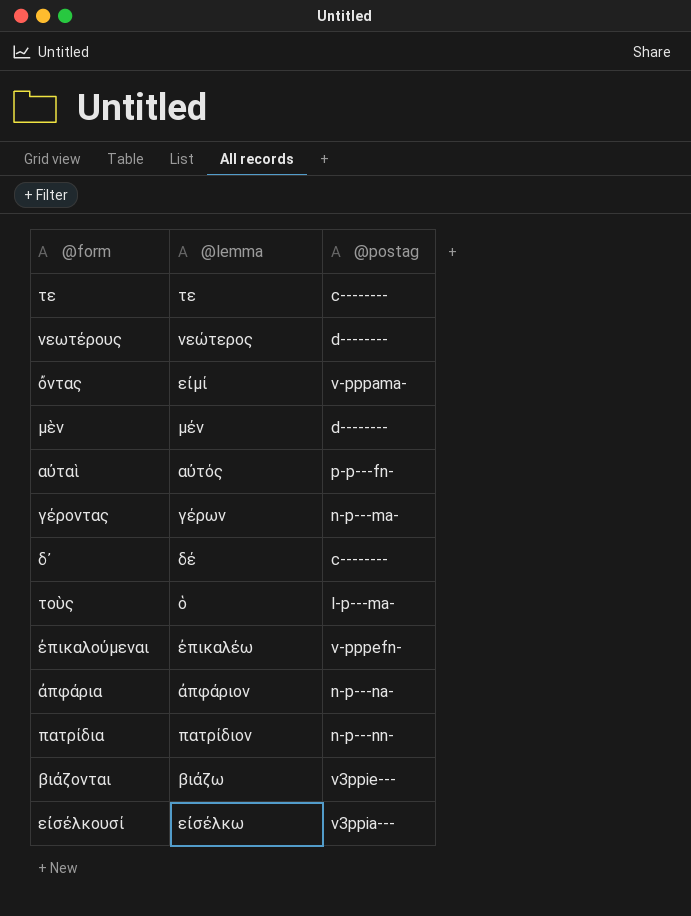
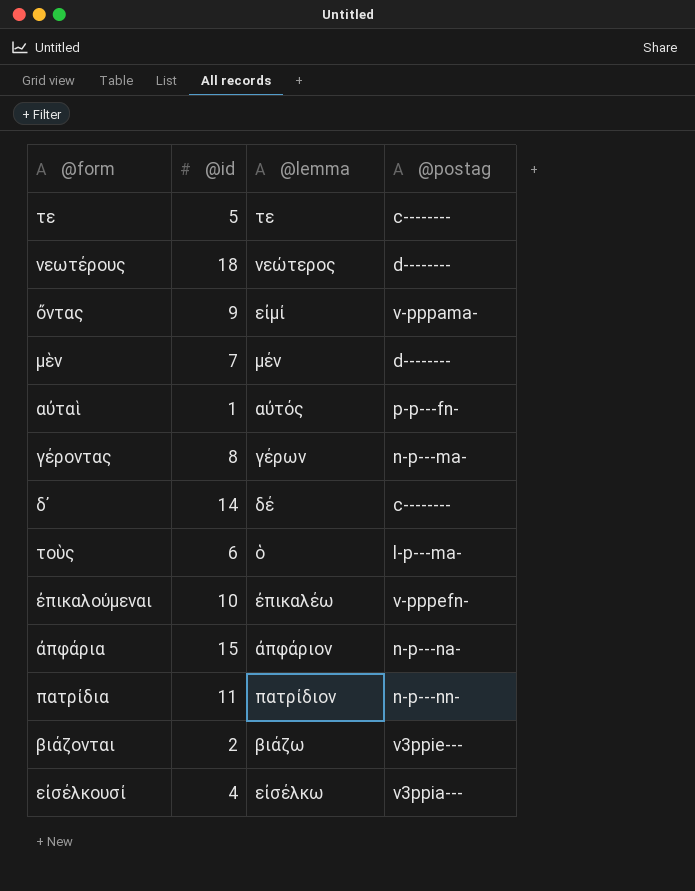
column @id | position: none -> 2

